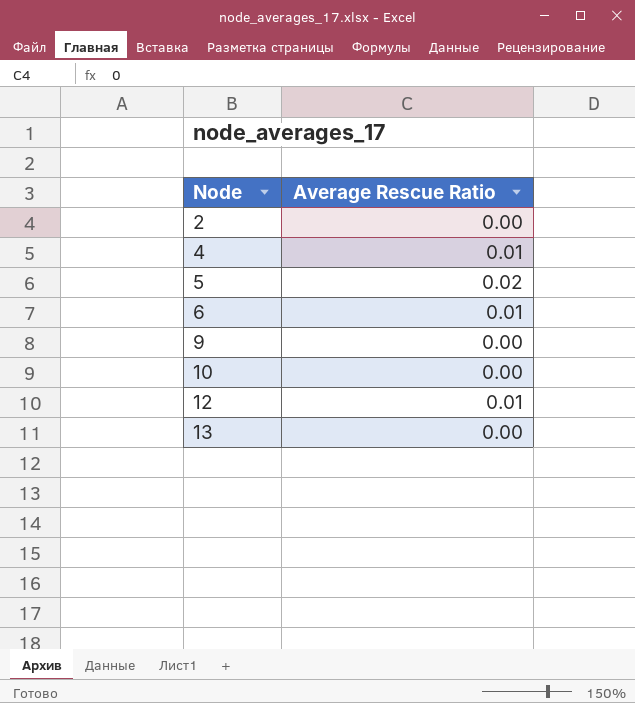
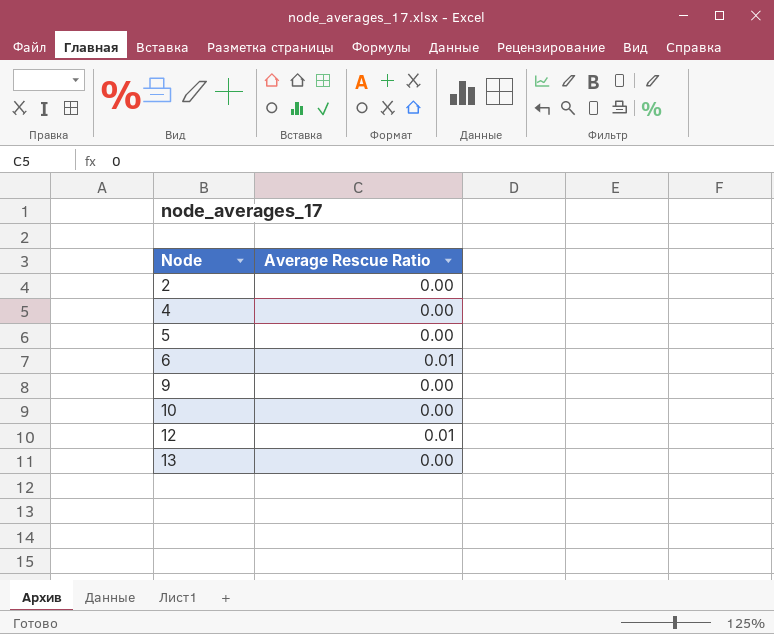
4 | Average Rescue Ratio: 0.01 -> 0.00
5 | Average Rescue Ratio: 0.02 -> 0.00

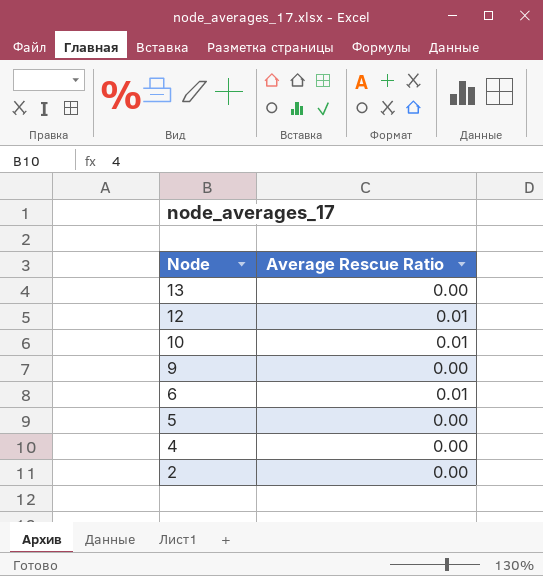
row order: Node ascending -> Node descending
10 | Average Rescue Ratio: 0.00 -> 0.01

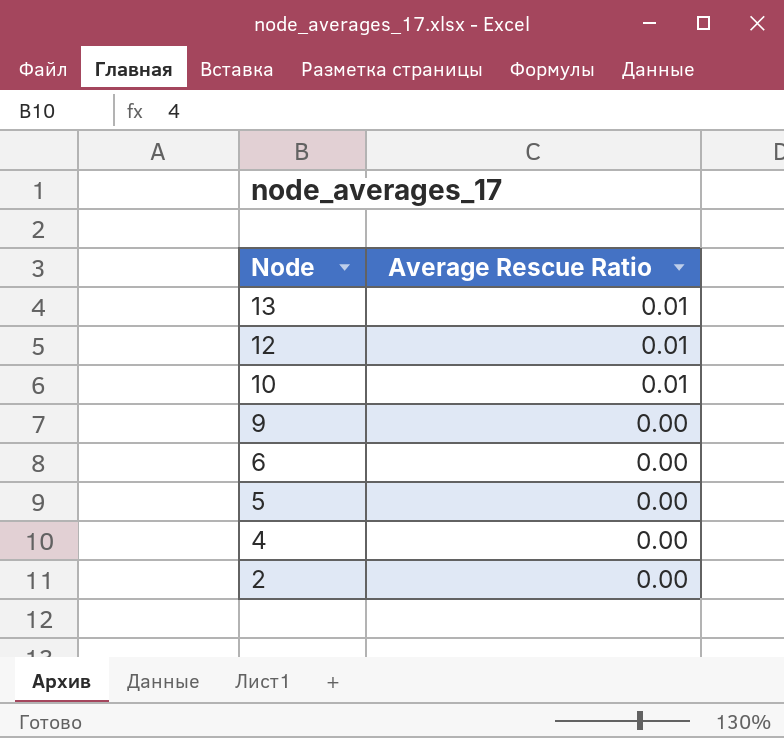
13 | Average Rescue Ratio: 0.00 -> 0.01
6 | Average Rescue Ratio: 0.01 -> 0.00

